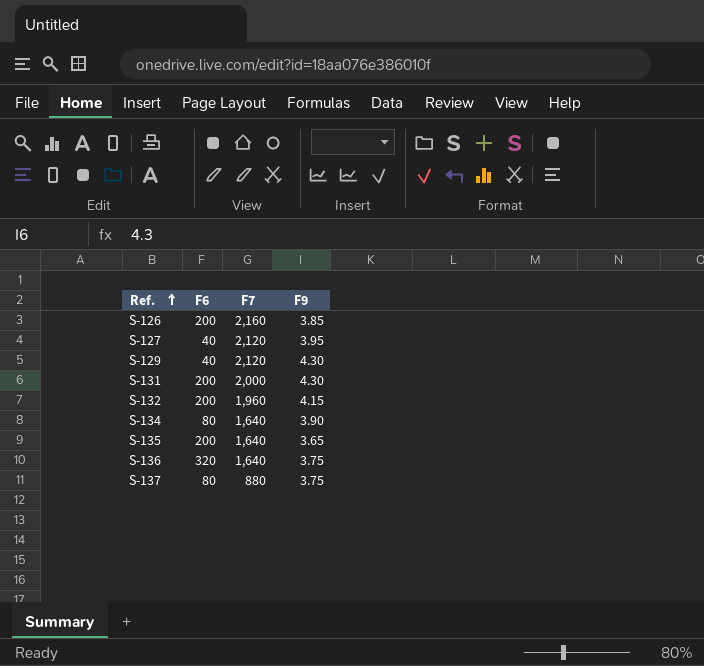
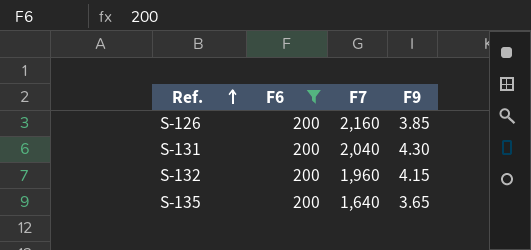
filter: none -> F6 = 200
S-131 | F7: 2,000 -> 2,040

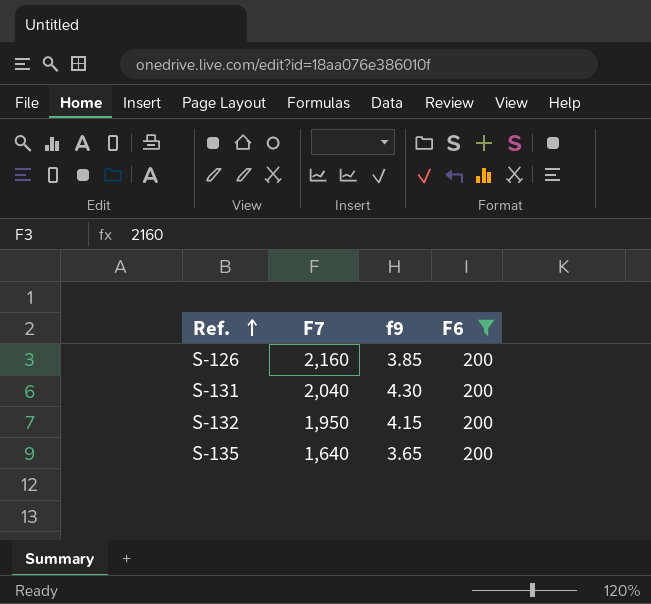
column name: F9 -> f9
column F6 | position: 2 -> 4
S-132 | F7: 1,960 -> 1,950

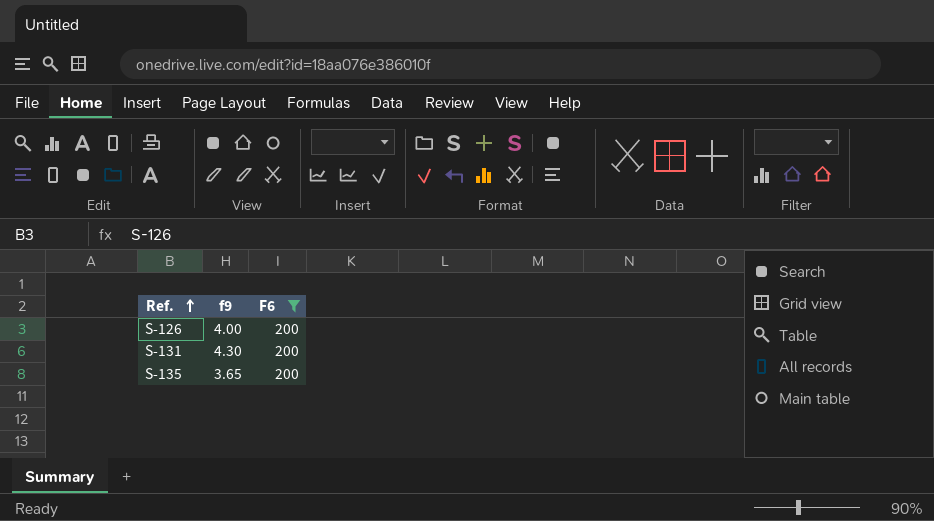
column F7 | position: 2 -> none
row S-132: 1,950 | 4.15 | 200 -> none
S-126 | f9: 3.85 -> 4.00

